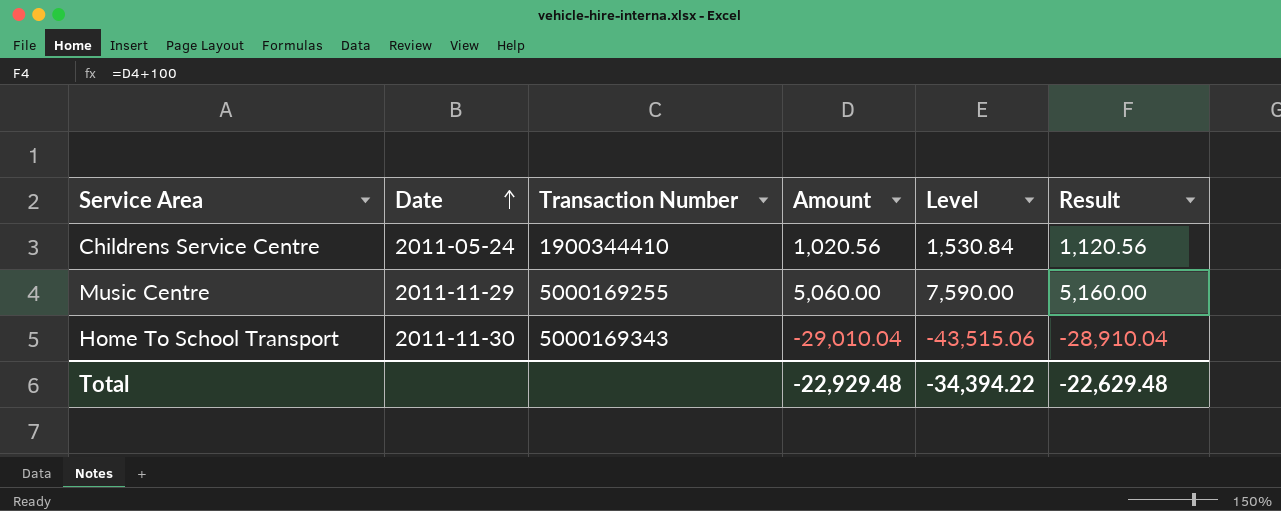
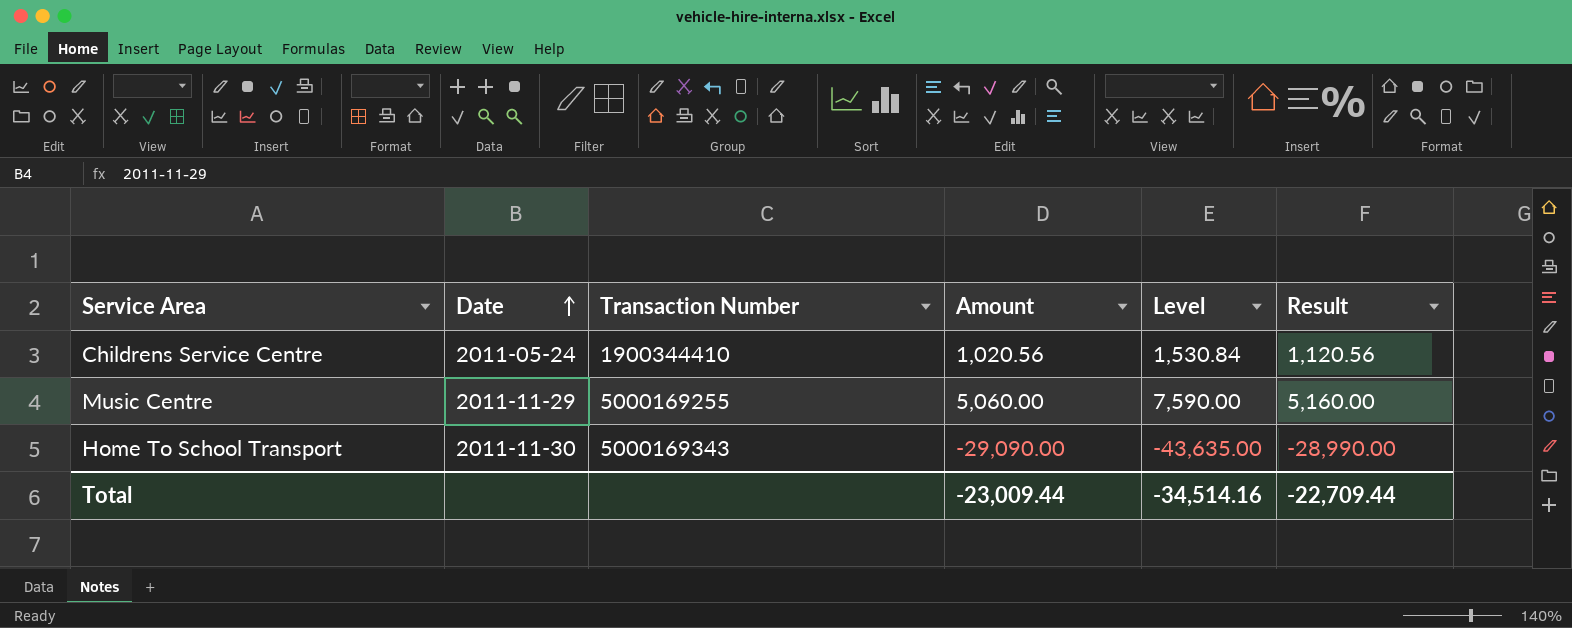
Home To School Transport | Amount: -29,010.04 -> -29,090.00
Home To School Transport | Level: -43,515.06 -> -43,635.00
Home To School Transport | Result: -28,910.04 -> -28,990.00
Total | Amount: -22,929.48 -> -23,009.44
Total | Level: -34,394.22 -> -34,514.16
Total | Result: -22,629.48 -> -22,709.44

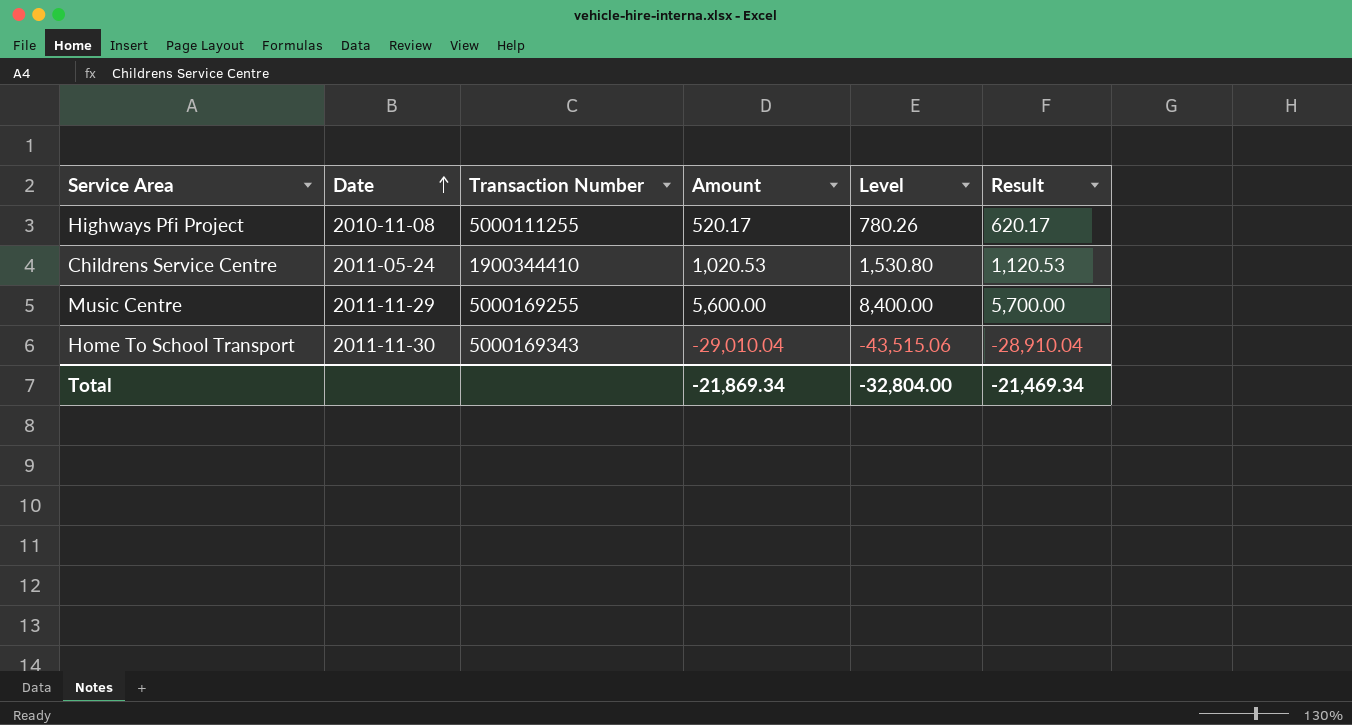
row Highways Pfi Project: none -> 2010-11-08 | 5000111255 | 520.17 | 780.26 | 620.17
Childrens Service Centre | Amount: 1,020.56 -> 1,020.53
Childrens Service Centre | Level: 1,530.84 -> 1,530.80
Childrens Service Centre | Result: 1,120.56 -> 1,120.53
Music Centre | Amount: 5,060.00 -> 5,600.00
Music Centre | Level: 7,590.00 -> 8,400.00
Music Centre | Result: 5,160.00 -> 5,700.00
Home To School Transport | Amount: -29,090.00 -> -29,010.04
Home To School Transport | Level: -43,635.00 -> -43,515.06
Home To School Transport | Result: -28,990.00 -> -28,910.04
Total | Amount: -23,009.44 -> -21,869.34
Total | Level: -34,514.16 -> -32,804.00
Total | Result: -22,709.44 -> -21,469.34

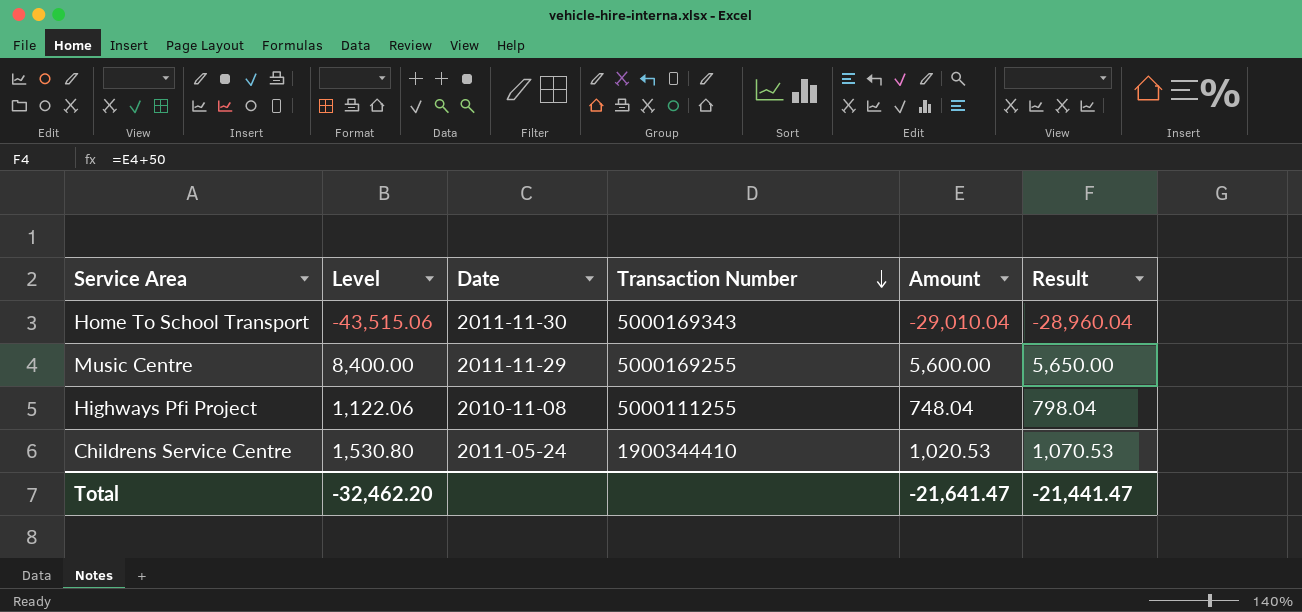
row order: Date ascending -> Transaction Number descending
column Level | position: 5 -> 2
column Result | formula: [Amount] + 100 -> [Amount] + 50
Highways Pfi Project | Level: 780.26 -> 1,122.06
Highways Pfi Project | Amount: 520.17 -> 748.04
Total | Level: -32,804.00 -> -32,462.20
Total | Amount: -21,869.34 -> -21,641.47
Total | Result: -21,469.34 -> -21,441.47

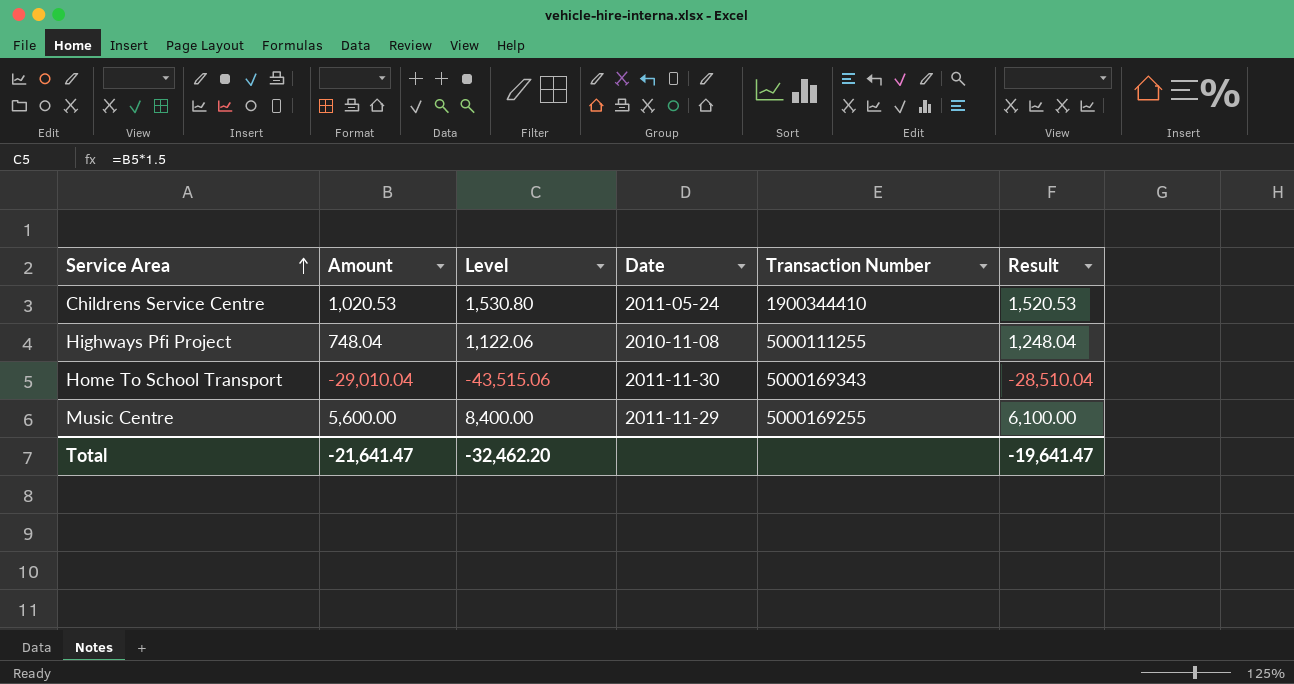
row order: Transaction Number descending -> Service Area ascending
column Amount | position: 5 -> 2
column Result | formula: [Amount] + 50 -> [Amount] + 500
Total | Result: -21,441.47 -> -19,641.47

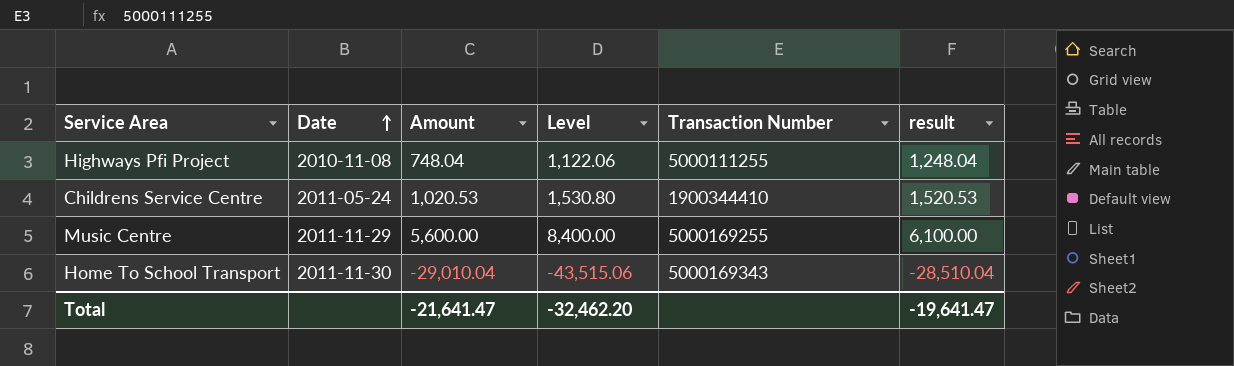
row order: Service Area ascending -> Date ascending
column Date | position: 4 -> 2
column name: Result -> result

